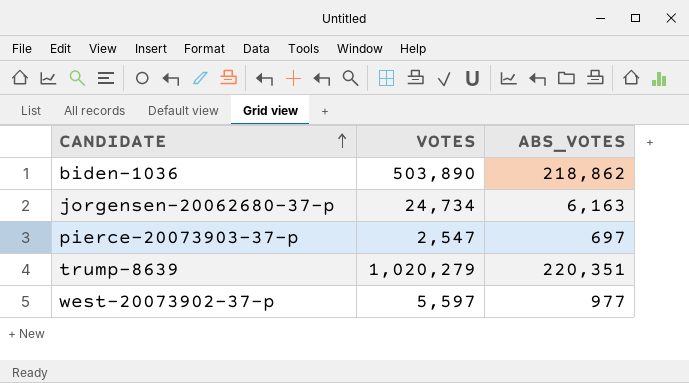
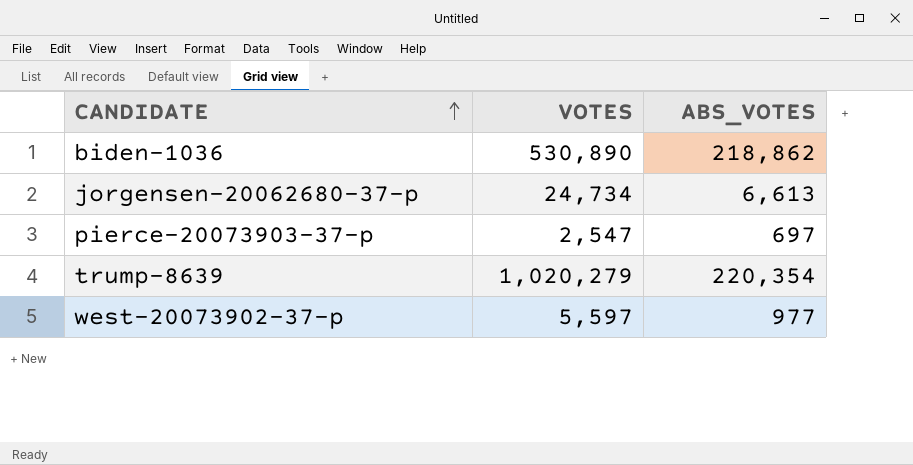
biden-1036 | VOTES: 503,890 -> 530,890
jorgensen-20062680-37-p | ABS_VOTES: 6,163 -> 6,613
trump-8639 | ABS_VOTES: 220,351 -> 220,354

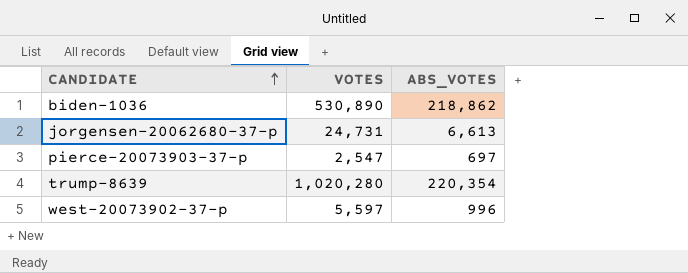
jorgensen-20062680-37-p | VOTES: 24,734 -> 24,731
trump-8639 | VOTES: 1,020,279 -> 1,020,280
west-20073902-37-p | ABS_VOTES: 977 -> 996

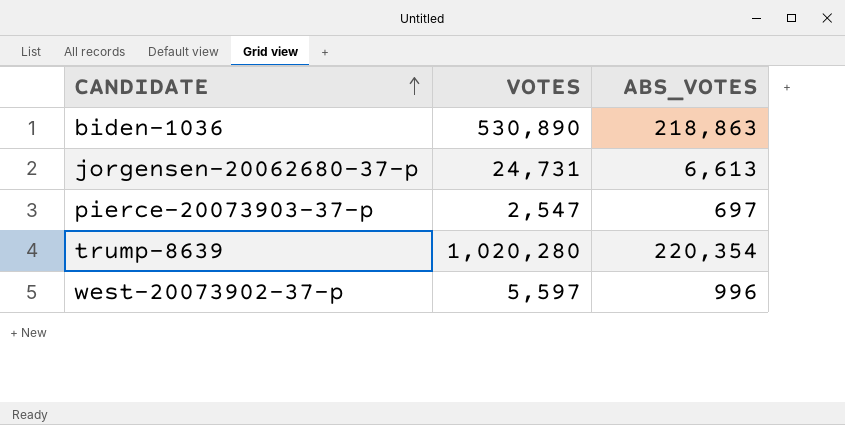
biden-1036 | ABS_VOTES: 218,862 -> 218,863

